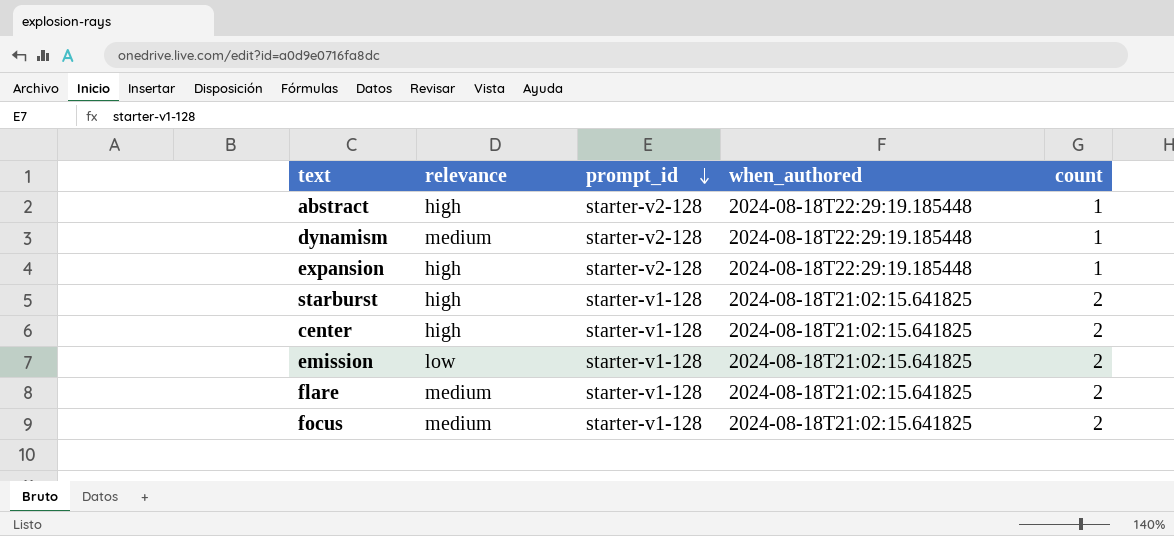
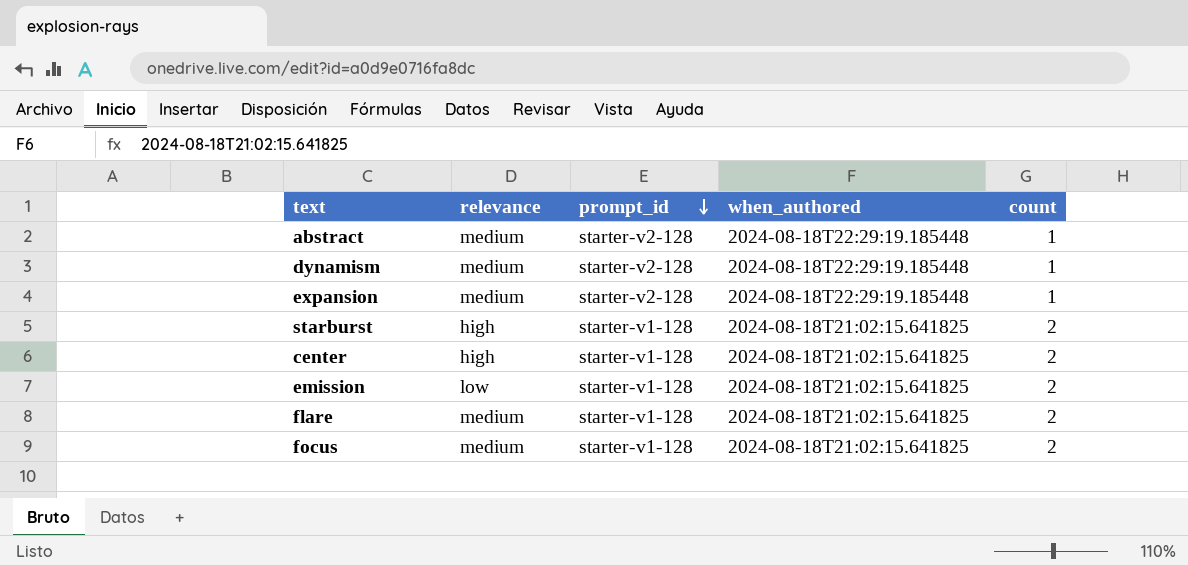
abstract | relevance: high -> medium
expansion | relevance: high -> medium

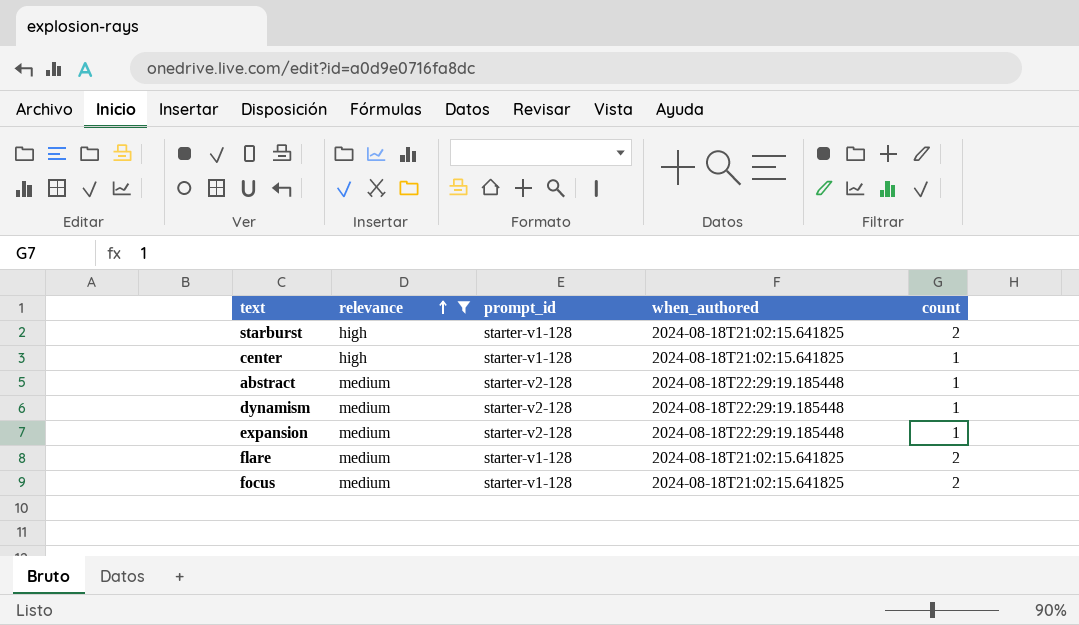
filter: none -> relevance != low
row order: prompt_id descending -> relevance ascending
center | count: 2 -> 1

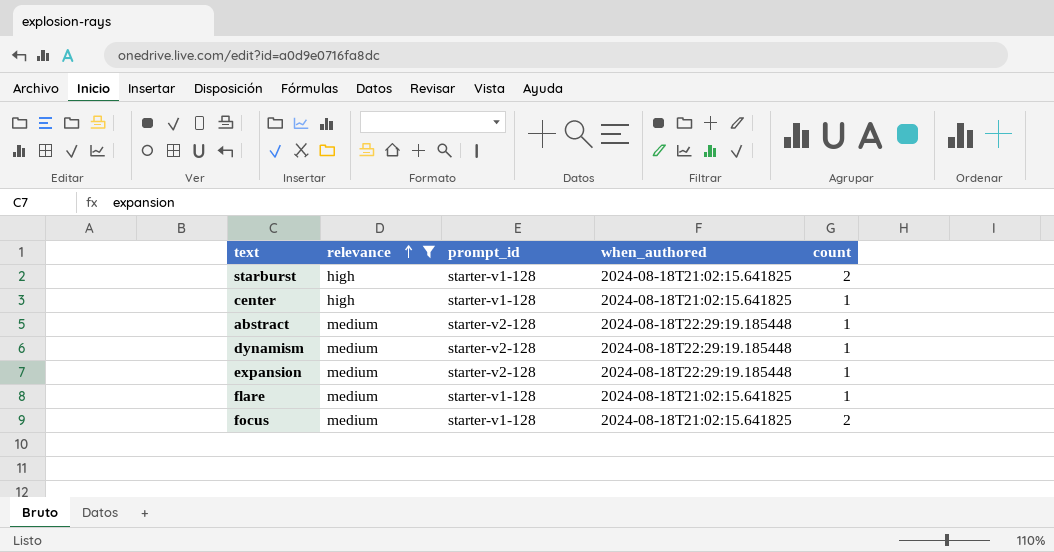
flare | count: 2 -> 1

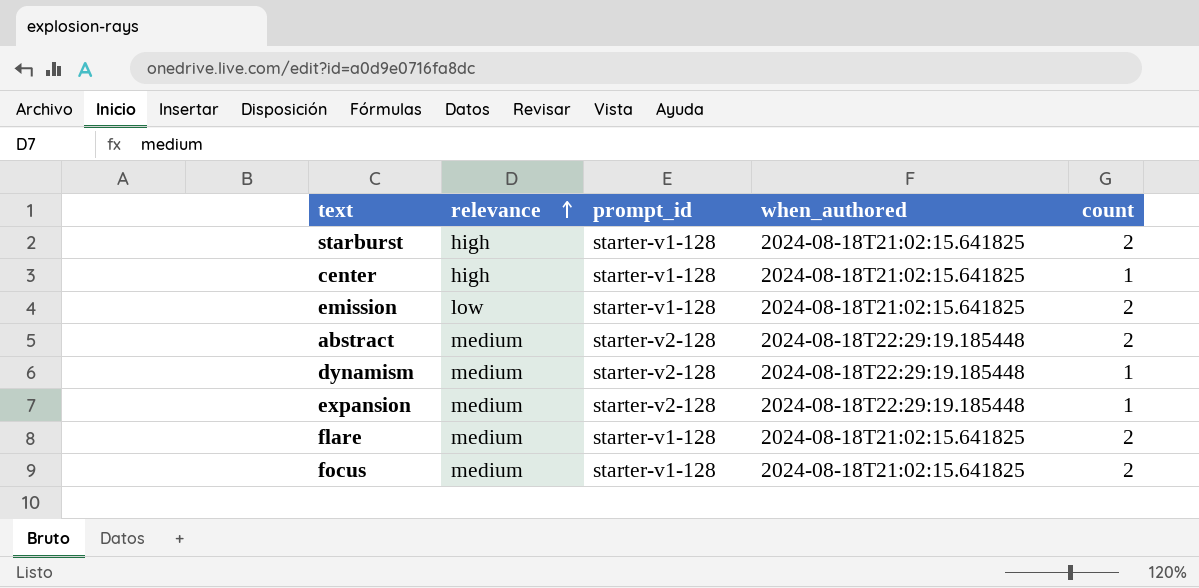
filter: relevance != low -> none
abstract | count: 1 -> 2
flare | count: 1 -> 2

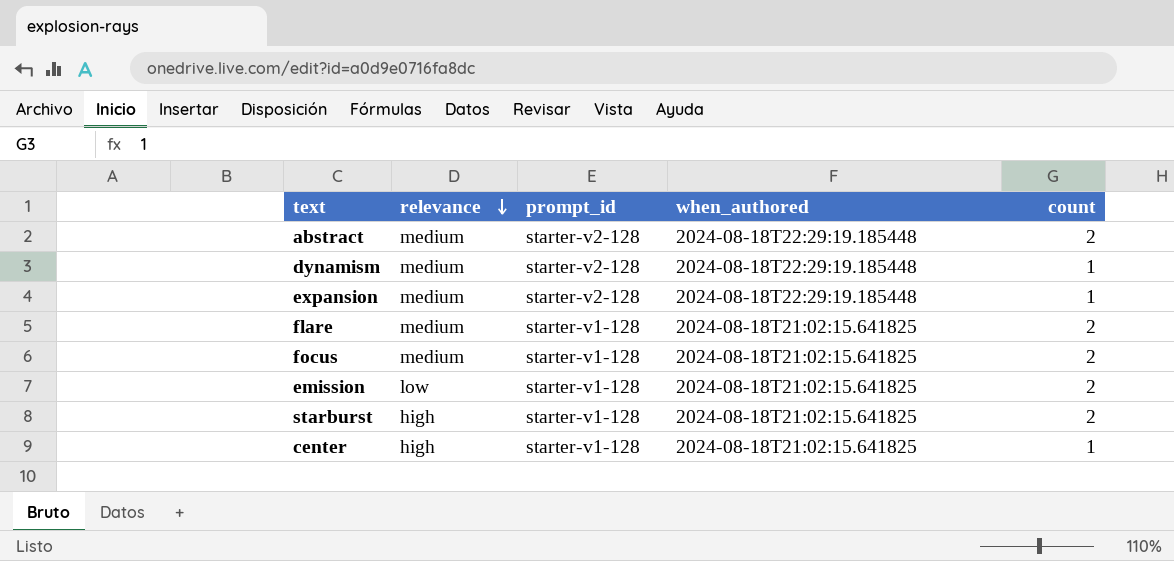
row order: relevance ascending -> relevance descending

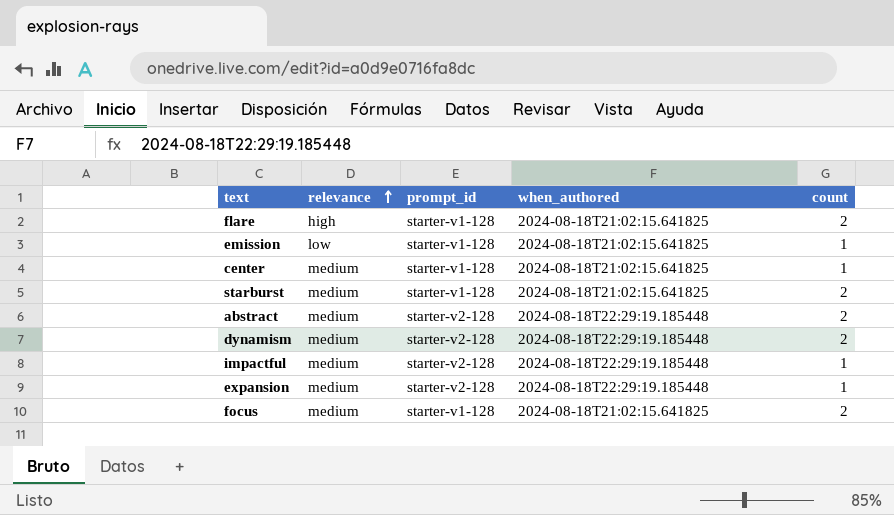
row order: relevance descending -> relevance ascending
flare | relevance: medium -> high
emission | count: 2 -> 1
center | relevance: high -> medium
starburst | relevance: high -> medium
dynamism | count: 1 -> 2
row impactful: none -> medium | starter-v2-128 | 2024-08-18T22:29:19.185448 | 1

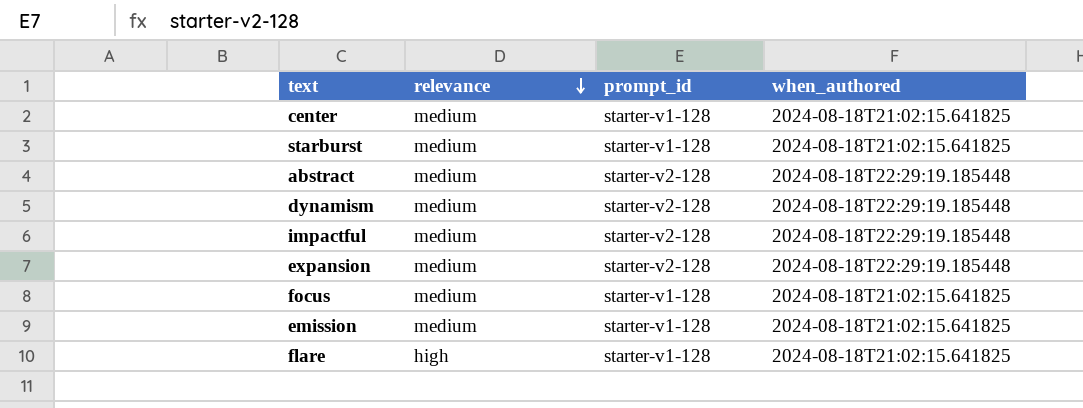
row order: relevance ascending -> relevance descending
column count | position: 5 -> none
emission | relevance: low -> medium

